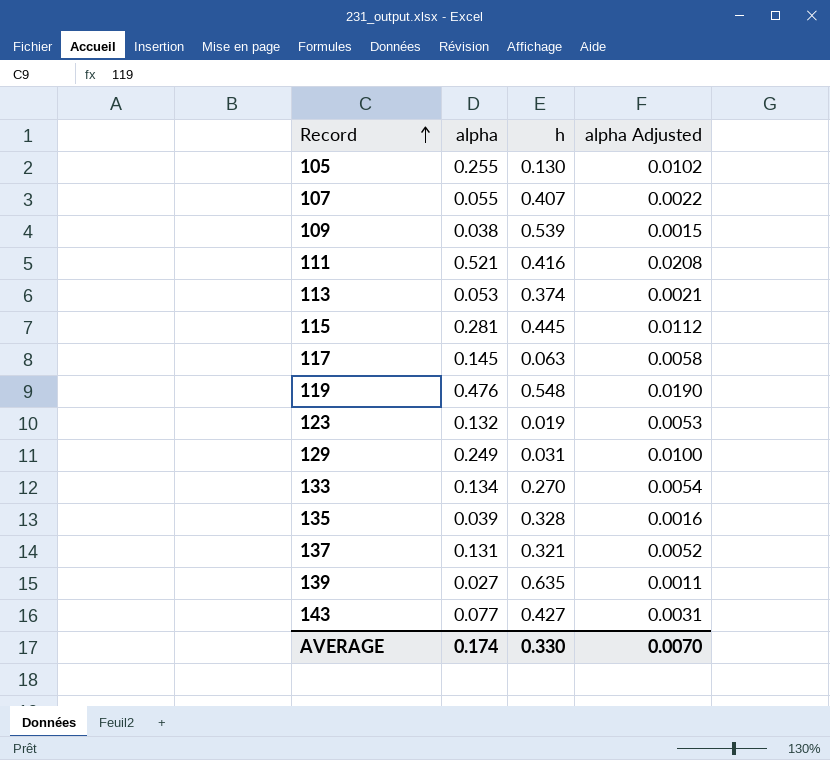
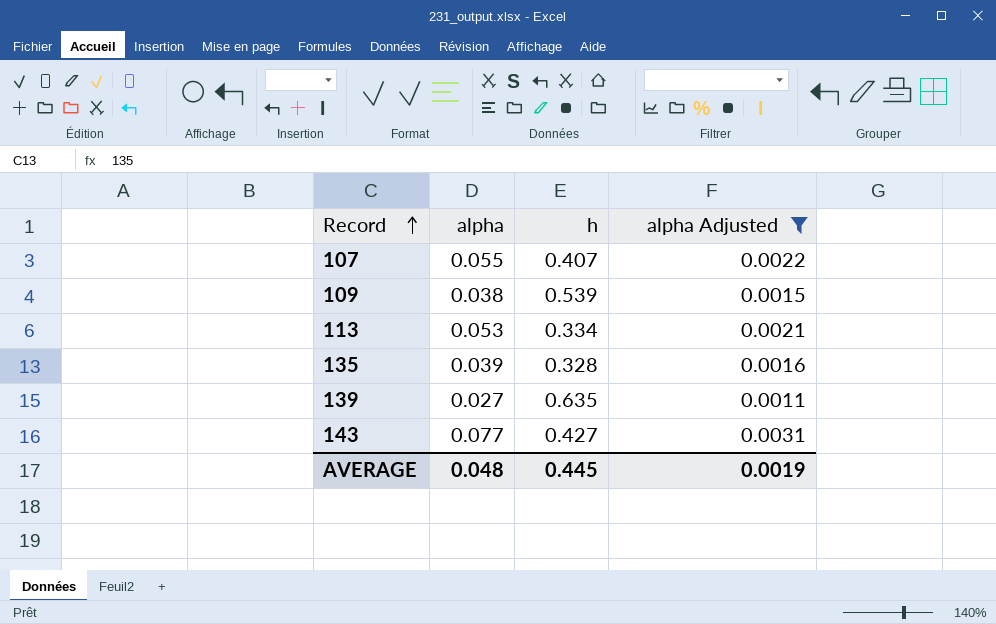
filter: none -> alpha Adjusted <= 0.0031
113 | h: 0.374 -> 0.334
AVERAGE | alpha: 0.174 -> 0.048
AVERAGE | h: 0.330 -> 0.445
AVERAGE | alpha Adjusted: 0.0070 -> 0.0019

